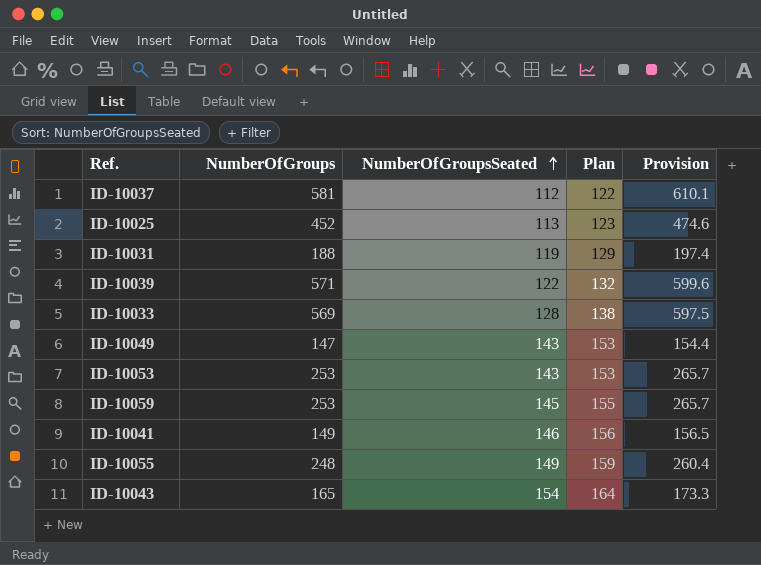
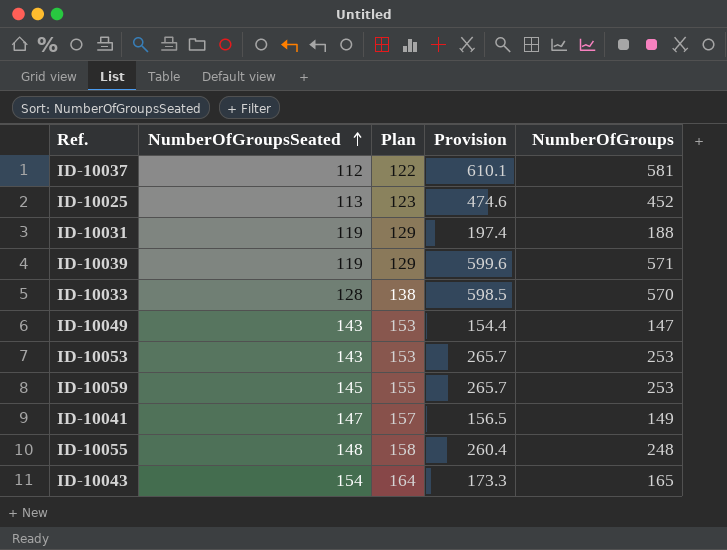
column NumberOfGroups | position: 2 -> 5
ID-10039 | NumberOfGroupsSeated: 122 -> 119
ID-10039 | Plan: 132 -> 129
ID-10033 | Provision: 597.5 -> 598.5
ID-10033 | NumberOfGroups: 569 -> 570
ID-10041 | NumberOfGroupsSeated: 146 -> 147
ID-10041 | Plan: 156 -> 157
ID-10055 | NumberOfGroupsSeated: 149 -> 148
ID-10055 | Plan: 159 -> 158

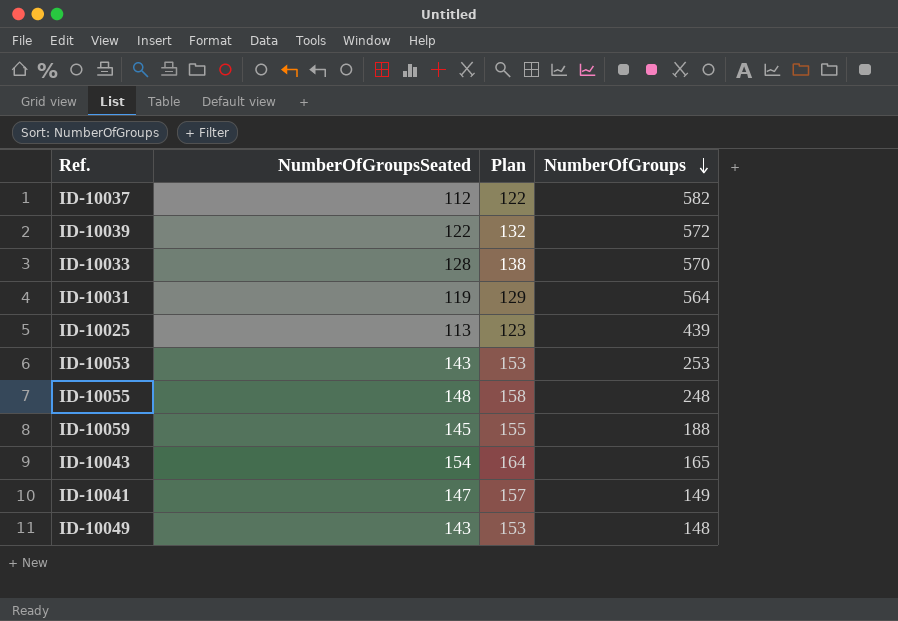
row order: NumberOfGroupsSeated ascending -> NumberOfGroups descending
column Provision | formula: [NumberOfGroups] * 1.05 -> none
ID-10037 | NumberOfGroups: 581 -> 582
ID-10039 | NumberOfGroupsSeated: 119 -> 122
ID-10039 | Plan: 129 -> 132
ID-10039 | NumberOfGroups: 571 -> 572
ID-10031 | NumberOfGroups: 188 -> 564
ID-10025 | NumberOfGroups: 452 -> 439
ID-10059 | NumberOfGroups: 253 -> 188
ID-10049 | NumberOfGroups: 147 -> 148

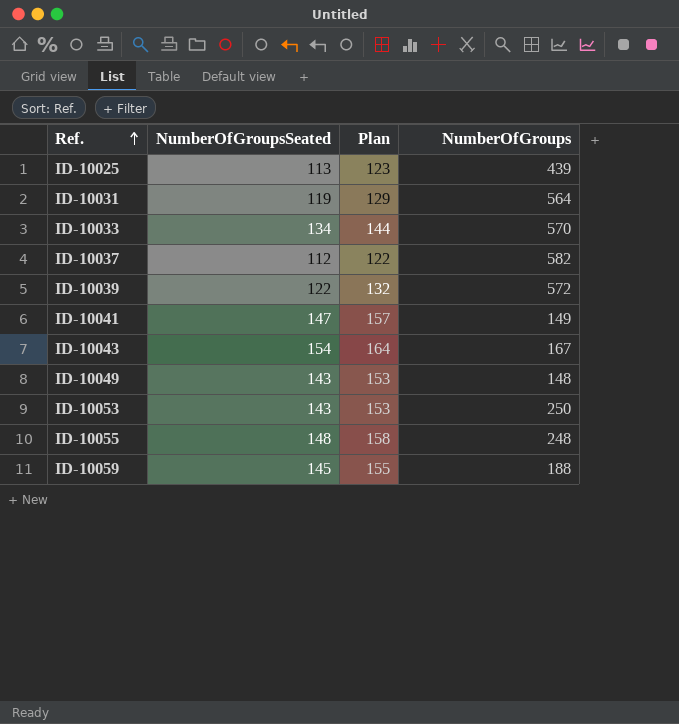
row order: NumberOfGroups descending -> Ref. ascending
ID-10033 | NumberOfGroupsSeated: 128 -> 134
ID-10033 | Plan: 138 -> 144
ID-10043 | NumberOfGroups: 165 -> 167
ID-10053 | NumberOfGroups: 253 -> 250

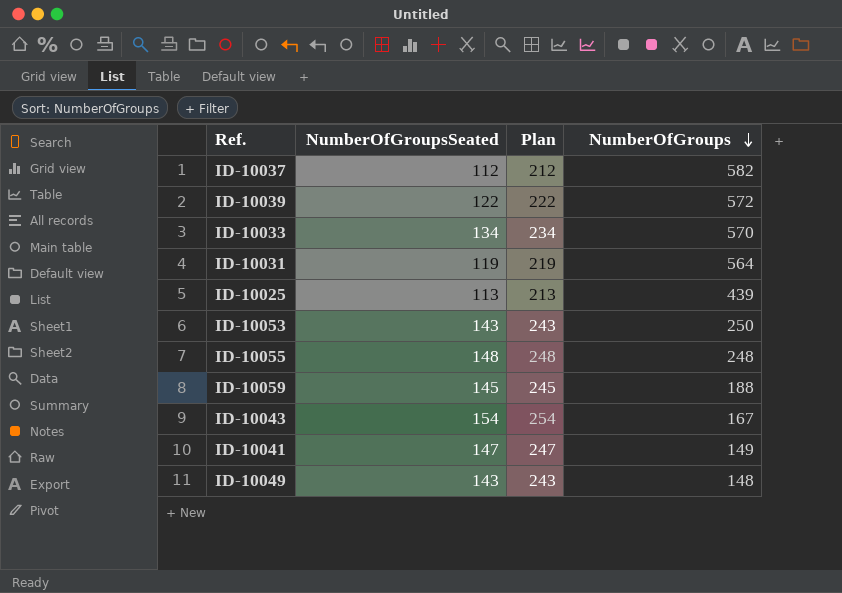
row order: Ref. ascending -> NumberOfGroups descending
column Plan | formula: [NumberOfGroupsSeated] + 10 -> [NumberOfGroupsSeated] + 100

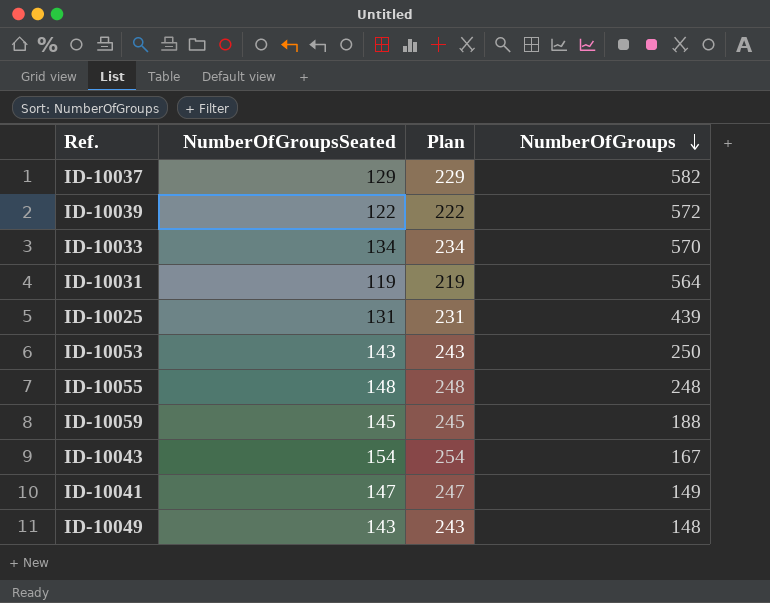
ID-10037 | NumberOfGroupsSeated: 112 -> 129
ID-10037 | Plan: 212 -> 229
ID-10025 | NumberOfGroupsSeated: 113 -> 131
ID-10025 | Plan: 213 -> 231

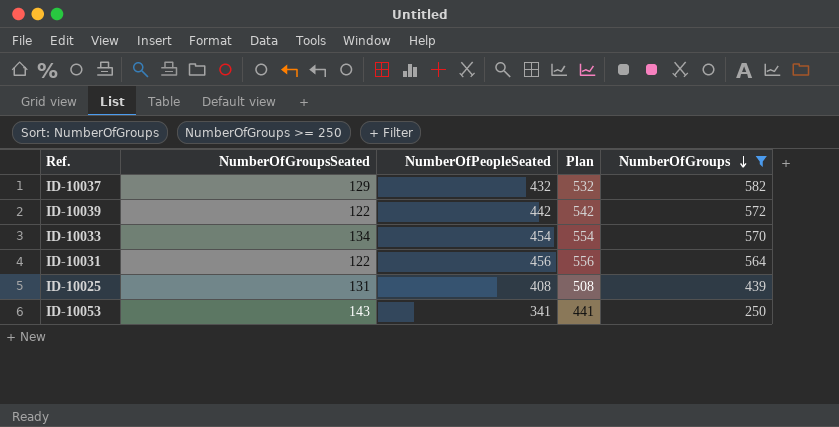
filter: none -> NumberOfGroups >= 250
column NumberOfPeopleSeated | position: none -> 3
column Plan | formula: [NumberOfGroupsSeated] + 100 -> [NumberOfPeopleSeated] + 100
ID-10031 | NumberOfGroupsSeated: 119 -> 122

